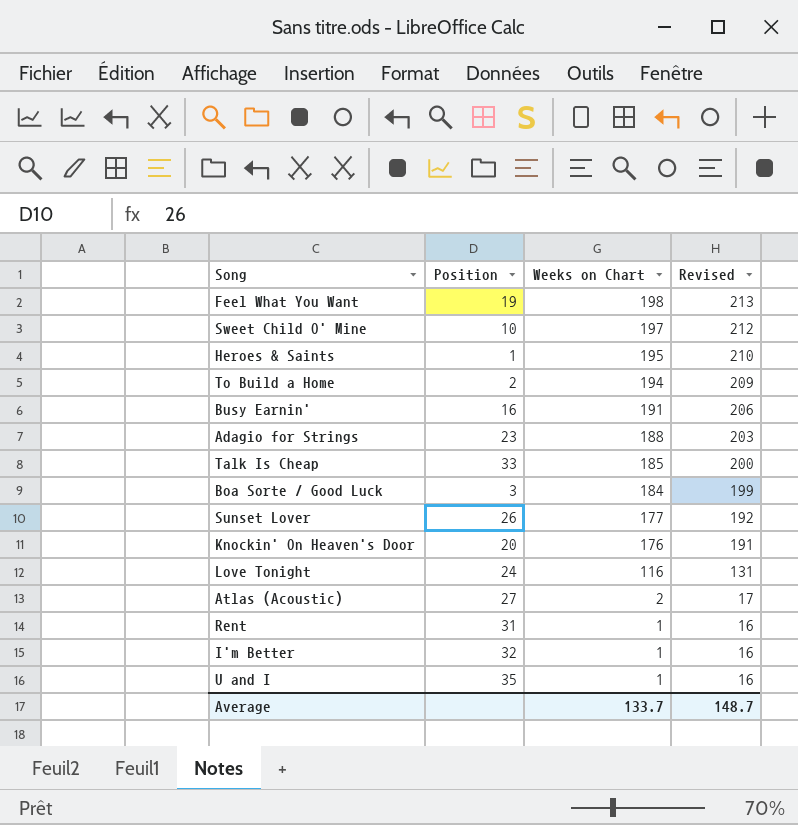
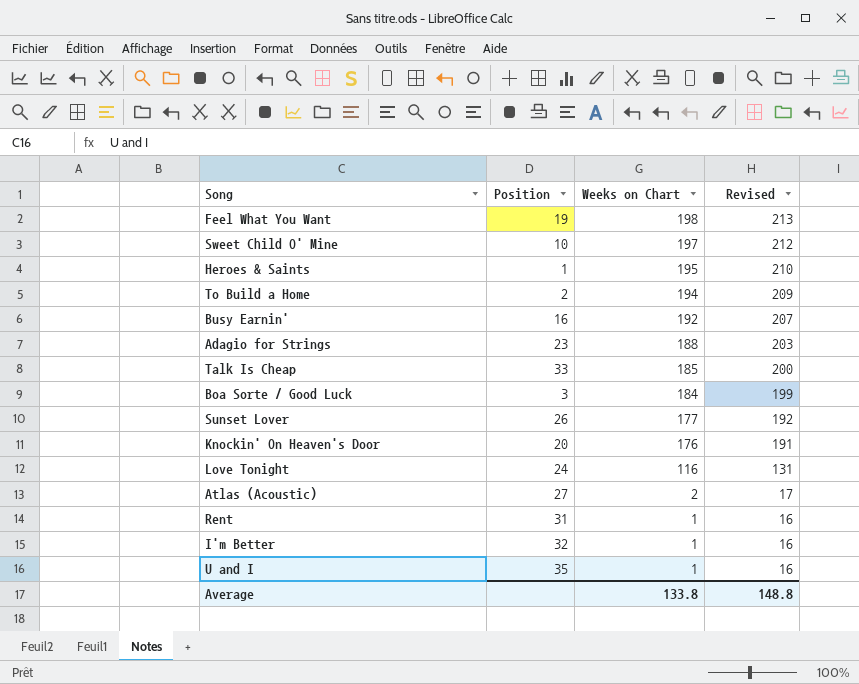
Busy Earnin' | Weeks on Chart: 191 -> 192
Busy Earnin' | Revised: 206 -> 207
Average | Weeks on Chart: 133.7 -> 133.8
Average | Revised: 148.7 -> 148.8

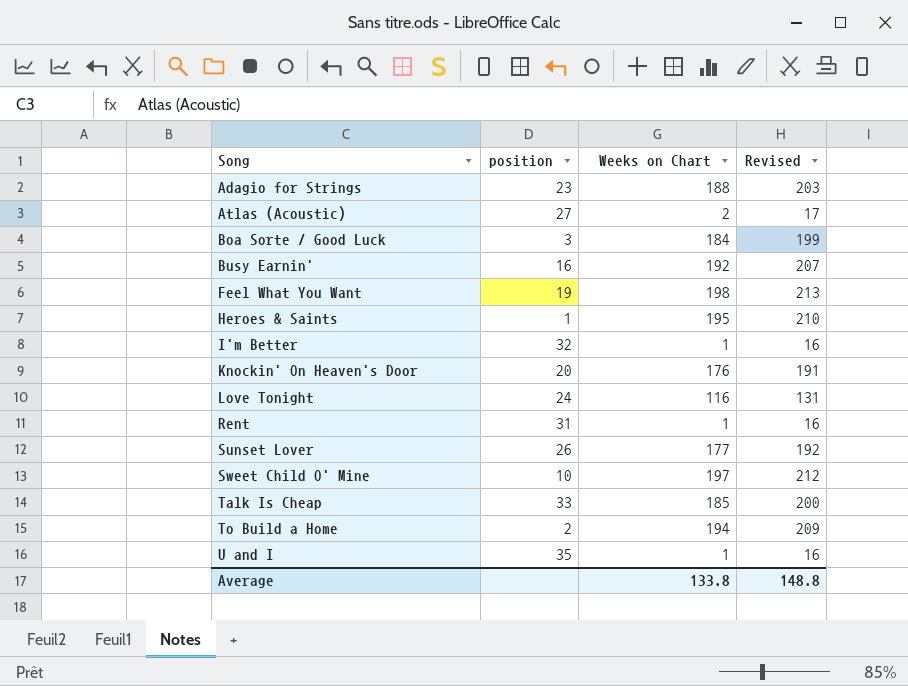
row order: Weeks on Chart descending -> Song ascending
column name: Position -> position

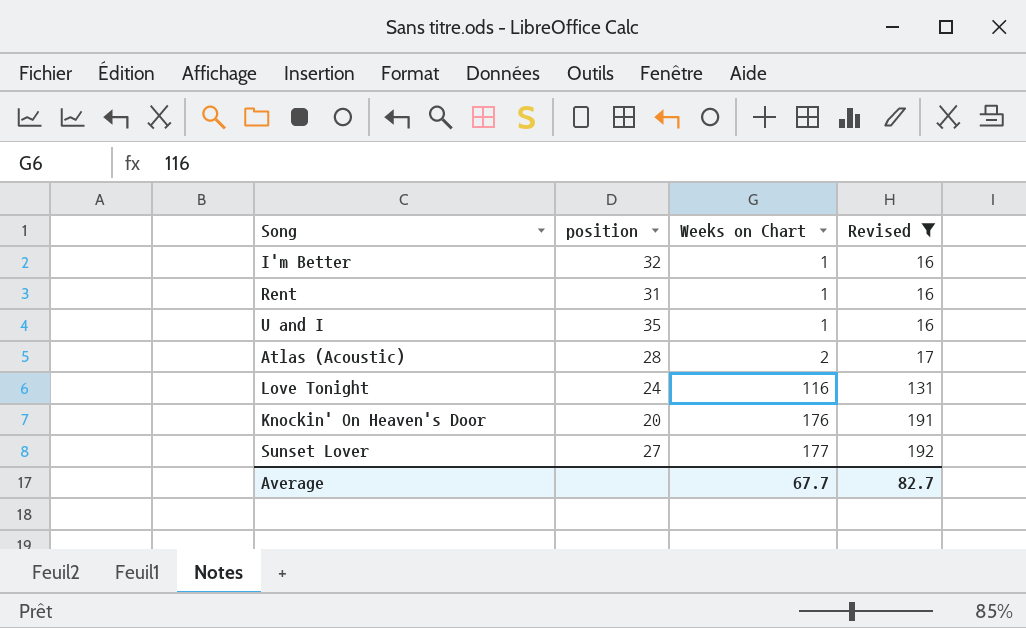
filter: none -> Revised <= 192
row order: Song ascending -> Weeks on Chart ascending
Atlas (Acoustic) | position: 27 -> 28
Sunset Lover | position: 26 -> 27
Average | Weeks on Chart: 133.8 -> 67.7
Average | Revised: 148.8 -> 82.7

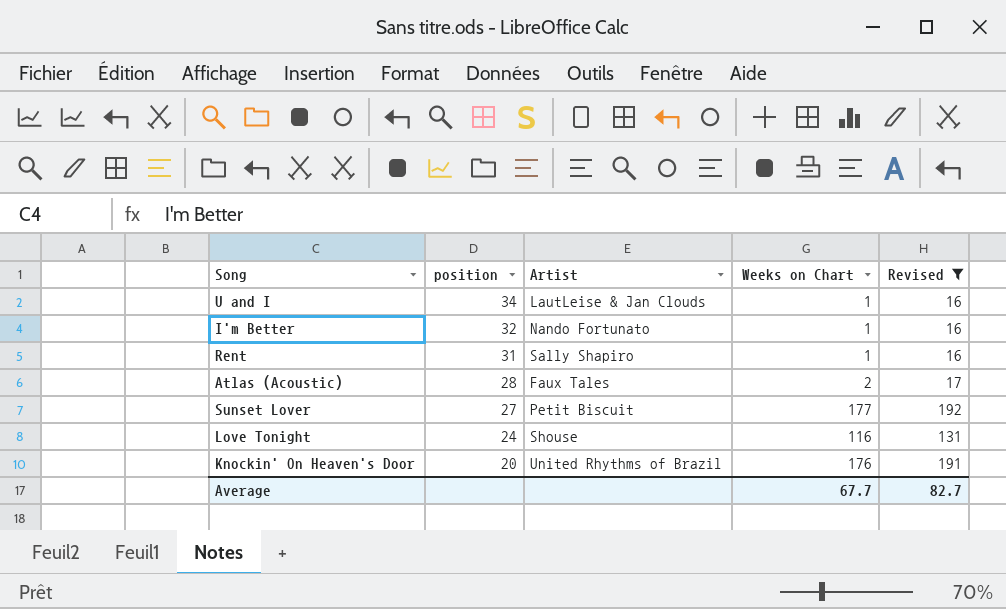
row order: Weeks on Chart ascending -> position descending
column Artist | position: none -> 3
U and I | position: 35 -> 34

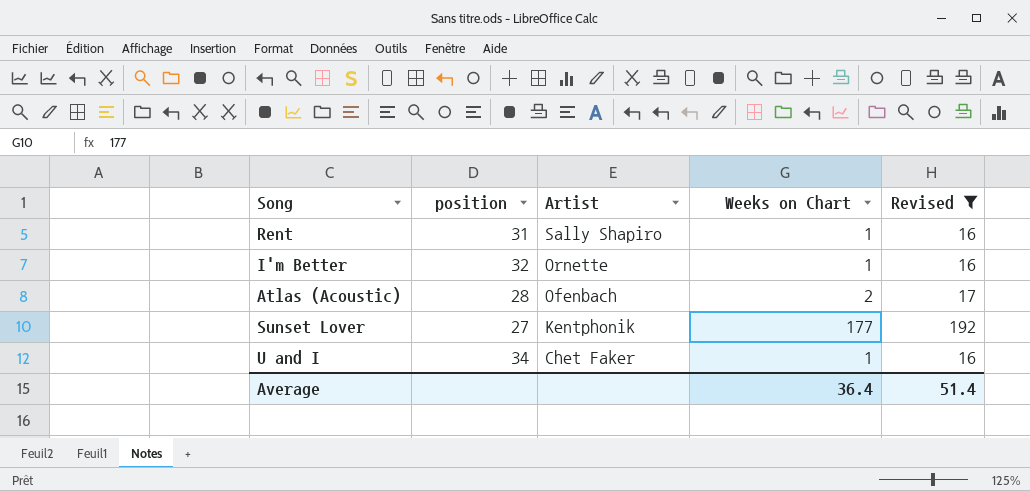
row order: position descending -> Artist descending
row Love Tonight: 24 | Shouse | 116 | 131 -> none
row Knockin' On Heaven's Door: 20 | United Rhythms of Brazil | 176 | 191 -> none
I'm Better | Artist: Nando Fortunato -> Ornette
Atlas (Acoustic) | Artist: Faux Tales -> Ofenbach
Sunset Lover | Artist: Petit Biscuit -> Kentphonik
U and I | Artist: LautLeise & Jan Clouds -> Chet Faker
Average | Weeks on Chart: 67.7 -> 36.4
Average | Revised: 82.7 -> 51.4

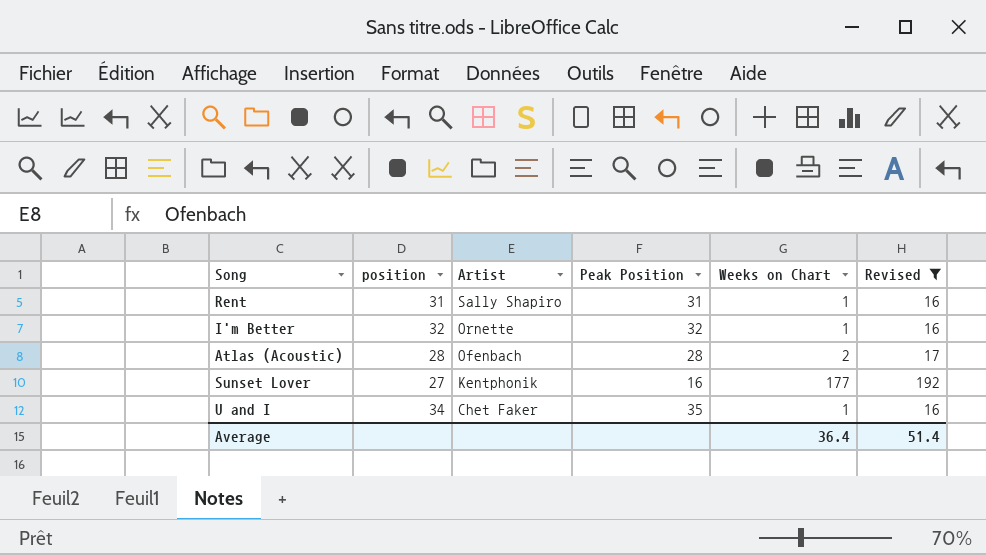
column Peak Position | position: none -> 4

